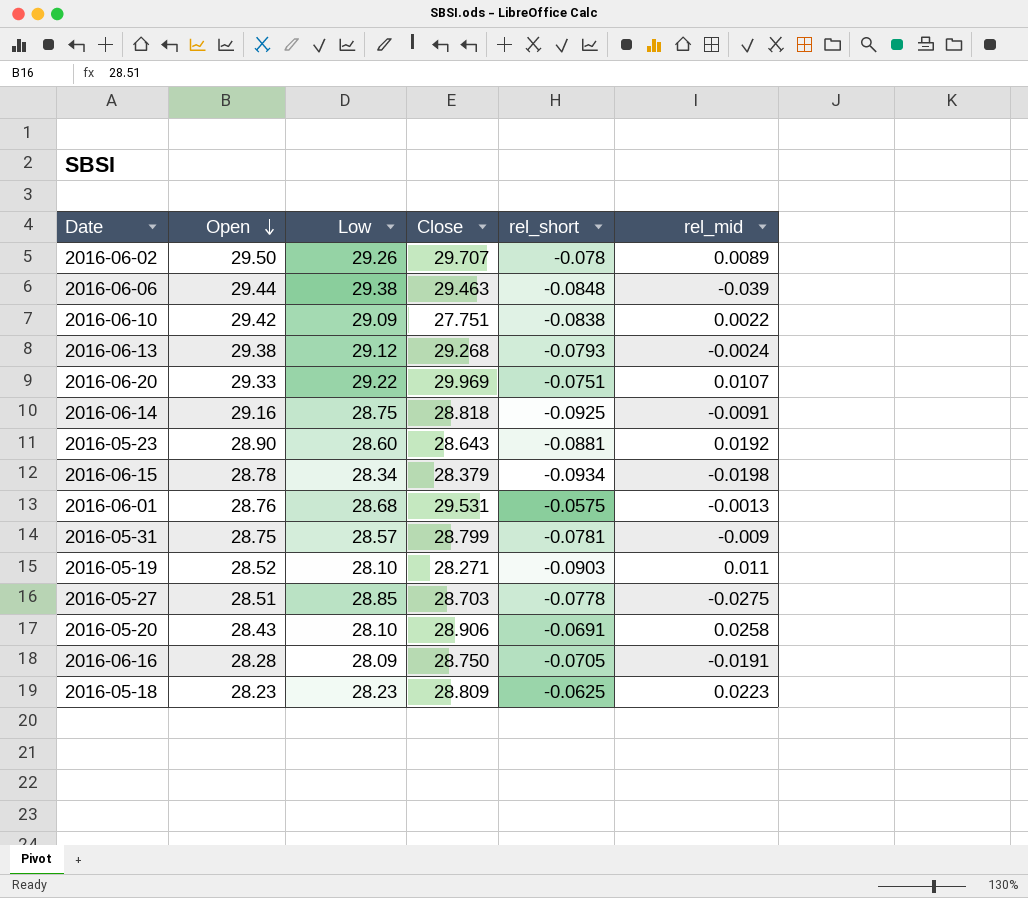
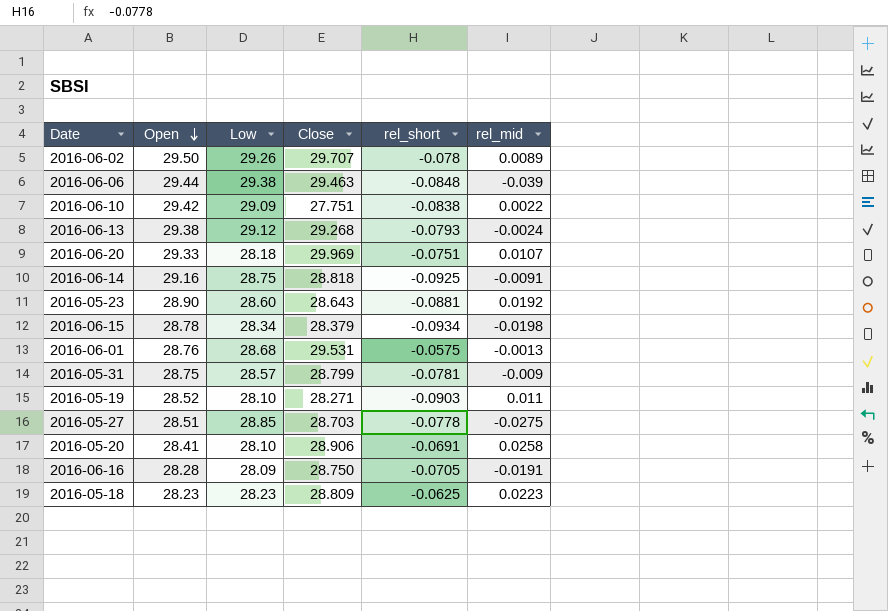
2016-06-20 | Low: 29.22 -> 28.18
2016-05-20 | Open: 28.43 -> 28.41

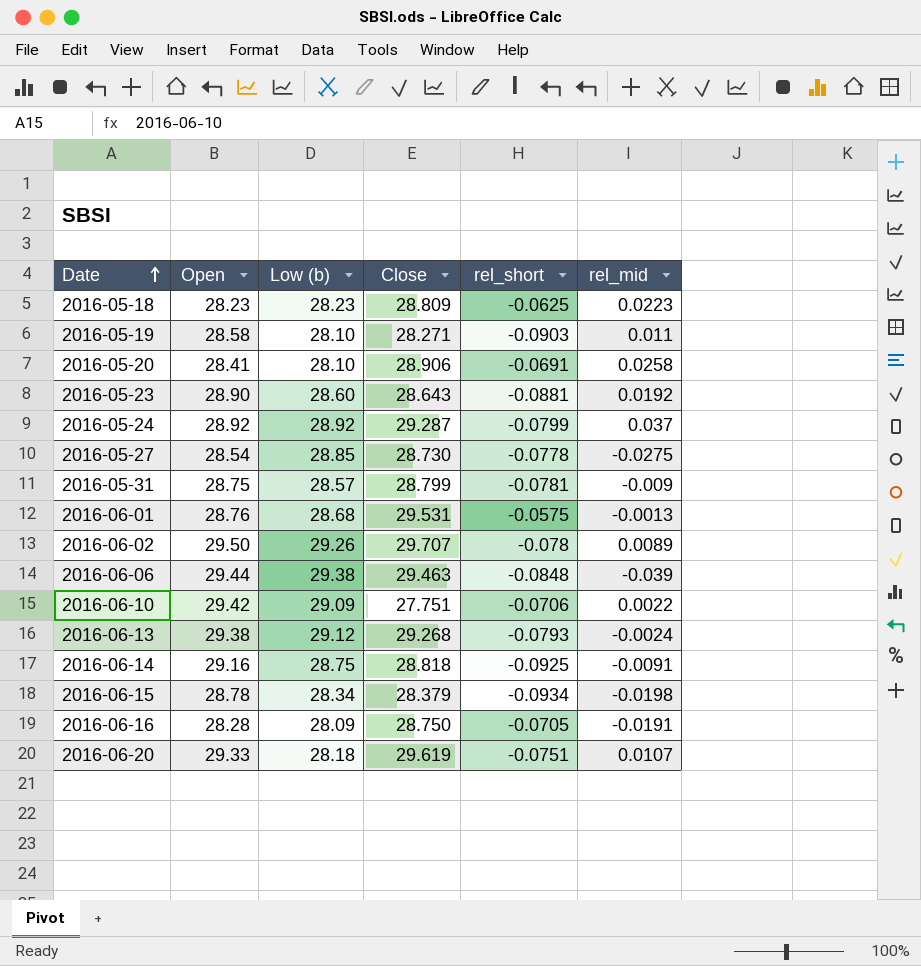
row order: Open descending -> Date ascending
column name: Low -> Low (b)
2016-05-19 | Open: 28.52 -> 28.58
row 2016-05-24: none -> 28.92 | 28.92 | 29.287 | -0.0799 | 0.037
2016-05-27 | Open: 28.51 -> 28.54
2016-05-27 | Close: 28.703 -> 28.730
2016-06-10 | rel_short: -0.0838 -> -0.0706
2016-06-20 | Close: 29.969 -> 29.619

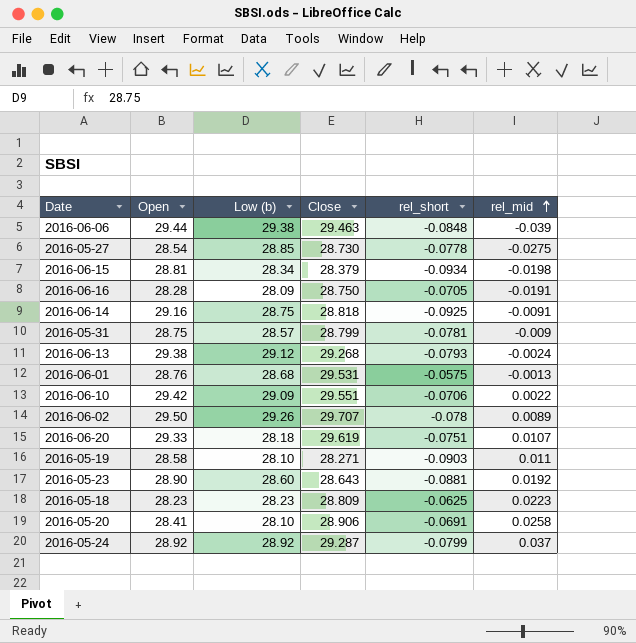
row order: Date ascending -> rel_mid ascending
2016-06-15 | Open: 28.78 -> 28.81
2016-06-10 | Close: 27.751 -> 29.551

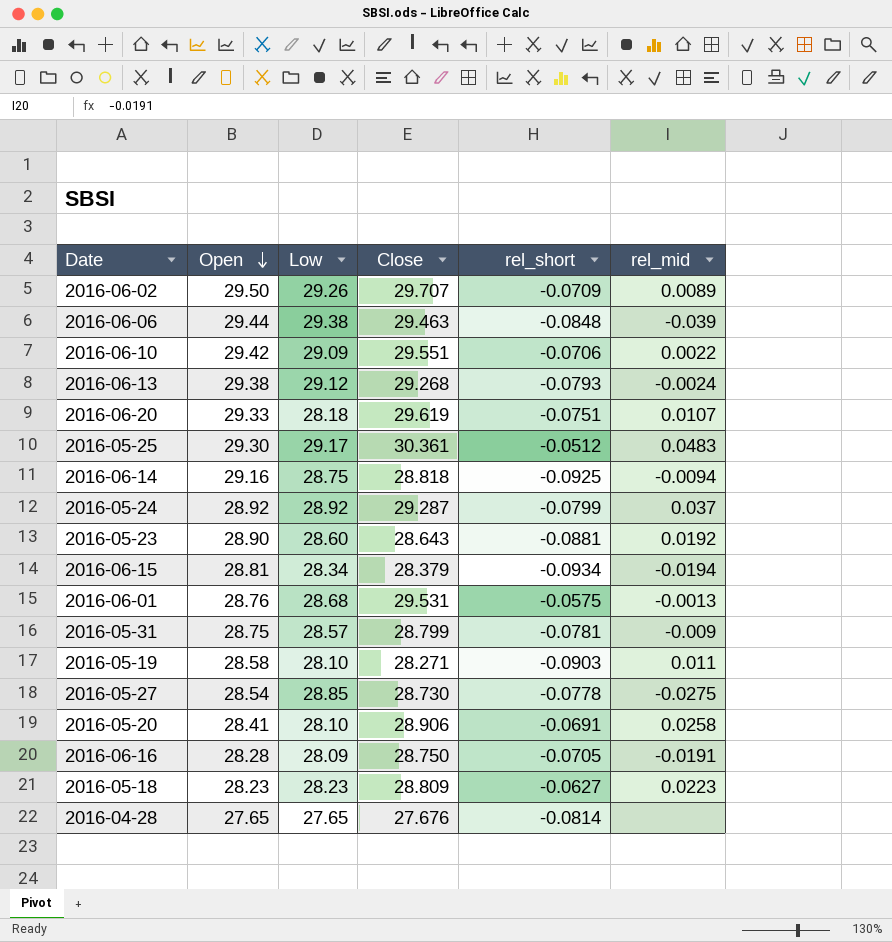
row order: rel_mid ascending -> Open descending
column name: Low (b) -> Low
2016-06-02 | rel_short: -0.078 -> -0.0709
row 2016-05-25: none -> 29.30 | 29.17 | 30.361 | -0.0512 | 0.0483
2016-06-14 | rel_mid: -0.0091 -> -0.0094
2016-06-15 | rel_mid: -0.0198 -> -0.0194
2016-05-18 | rel_short: -0.0625 -> -0.0627
row 2016-04-28: none -> 27.65 | 27.65 | 27.676 | -0.0814 | none

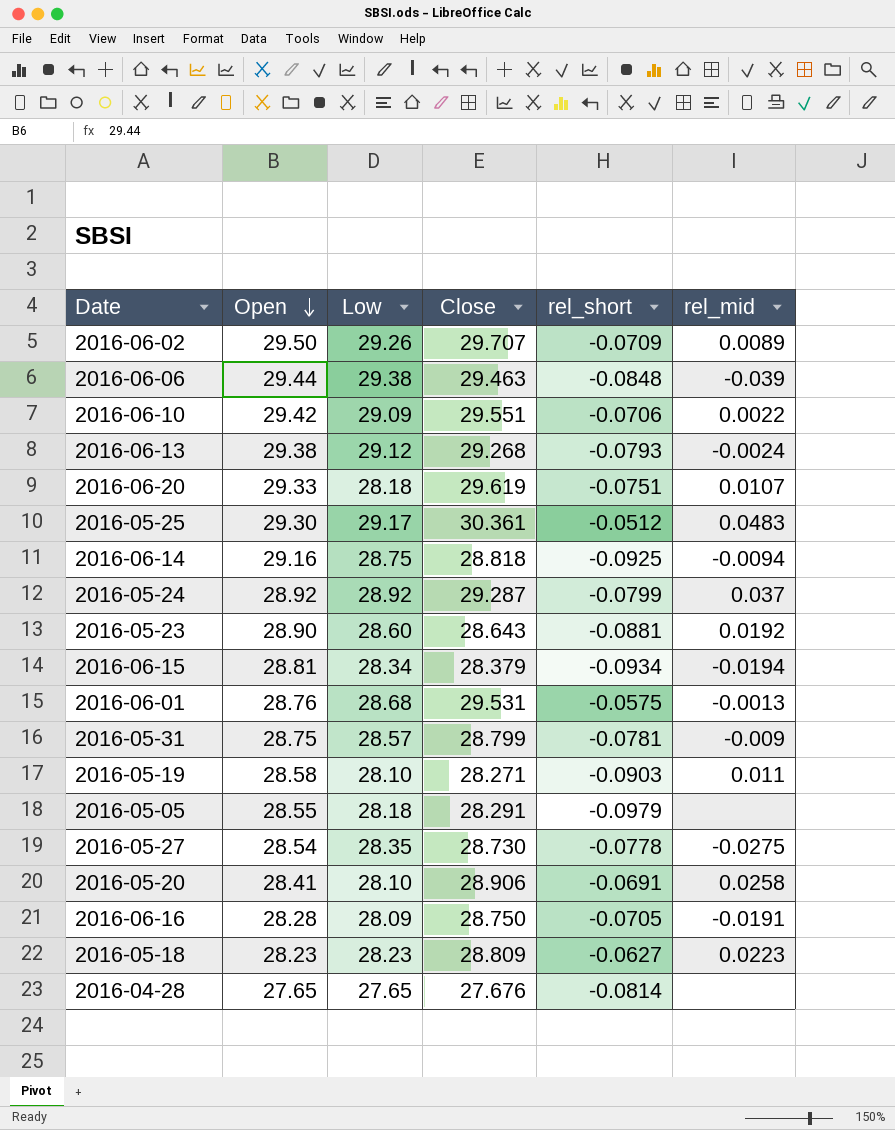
row 2016-05-05: none -> 28.55 | 28.18 | 28.291 | -0.0979 | none
2016-05-27 | Low: 28.85 -> 28.35

